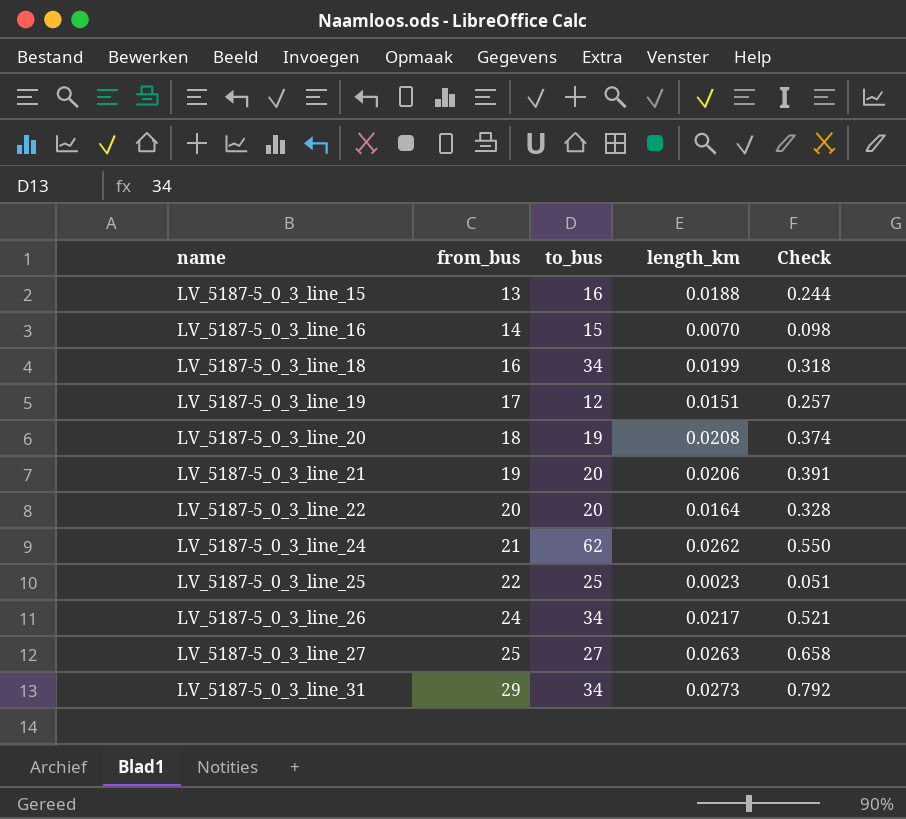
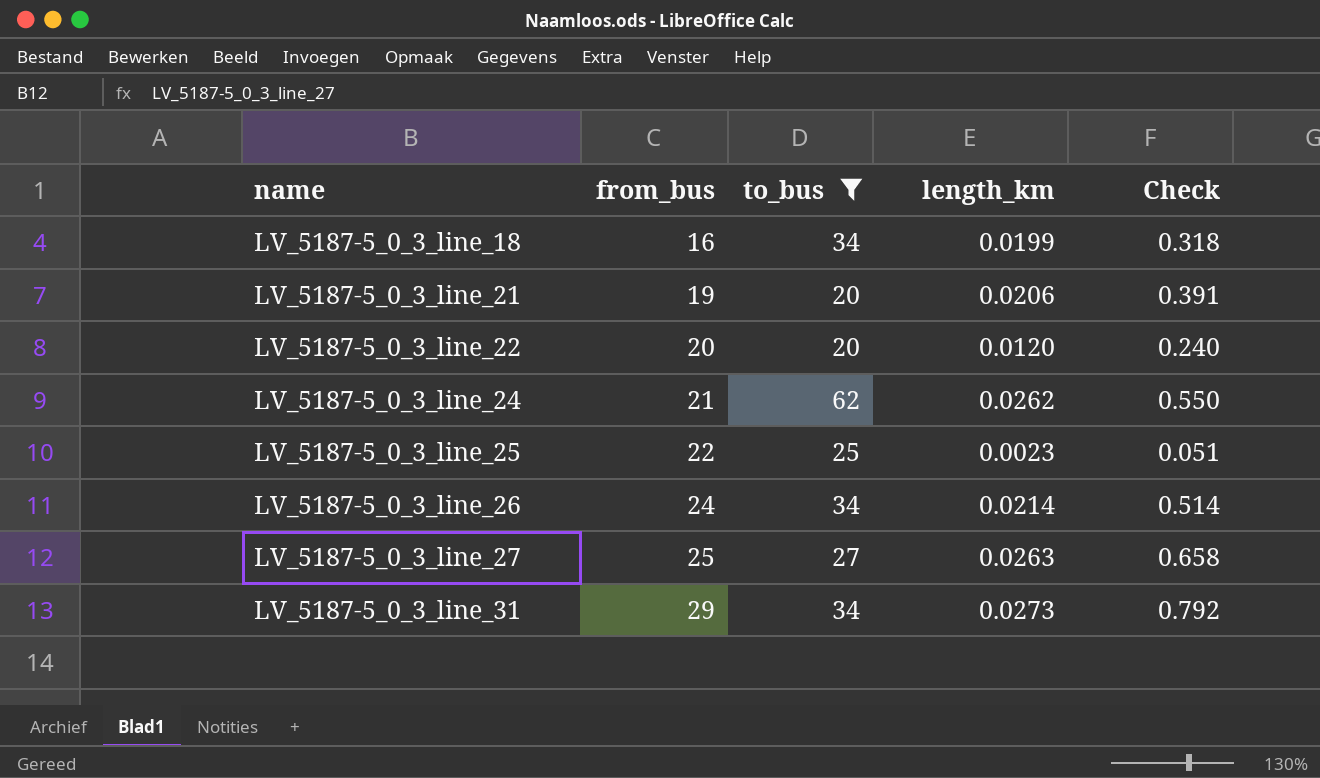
filter: none -> to_bus >= 20
LV_5187-5_0_3_line_22 | length_km: 0.0164 -> 0.0120
LV_5187-5_0_3_line_22 | Check: 0.328 -> 0.240
LV_5187-5_0_3_line_26 | length_km: 0.0217 -> 0.0214
LV_5187-5_0_3_line_26 | Check: 0.521 -> 0.514

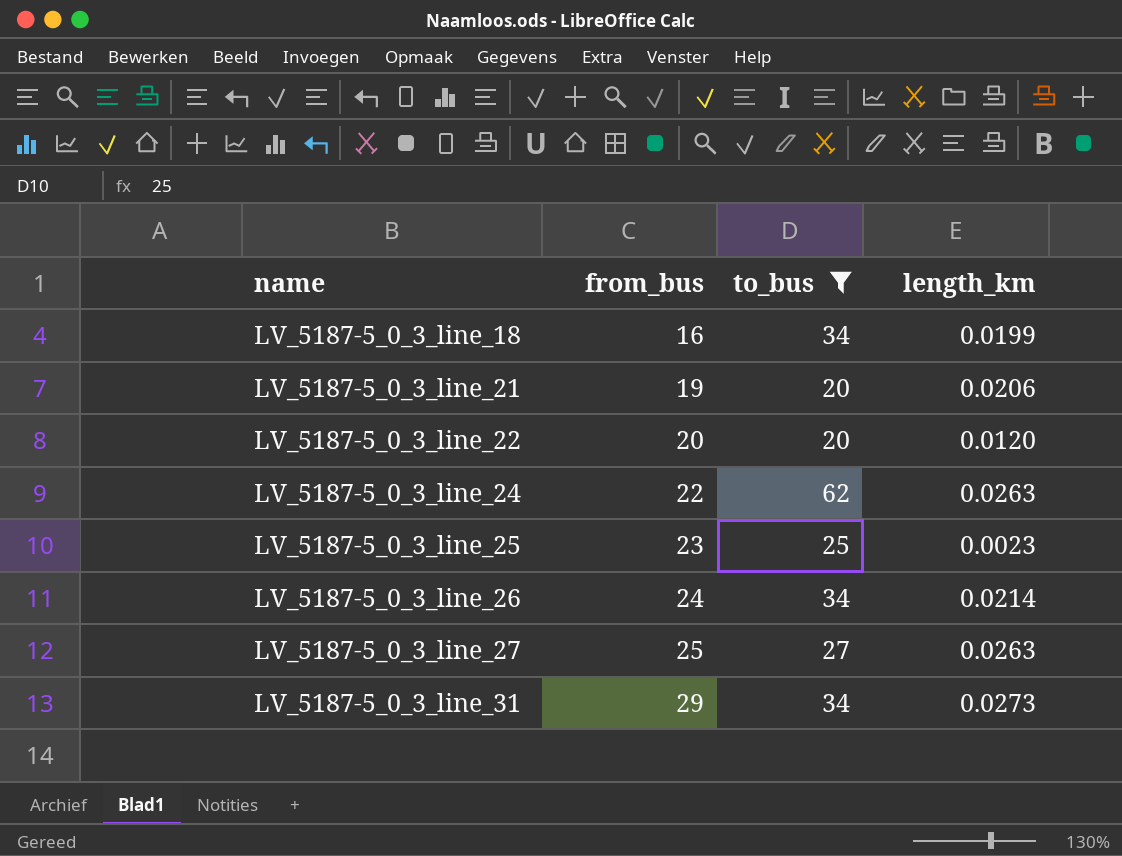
column Check | formula: [from_bus] * [length_km] -> none
LV_5187-5_0_3_line_24 | from_bus: 21 -> 22
LV_5187-5_0_3_line_24 | length_km: 0.0262 -> 0.0263
LV_5187-5_0_3_line_25 | from_bus: 22 -> 23

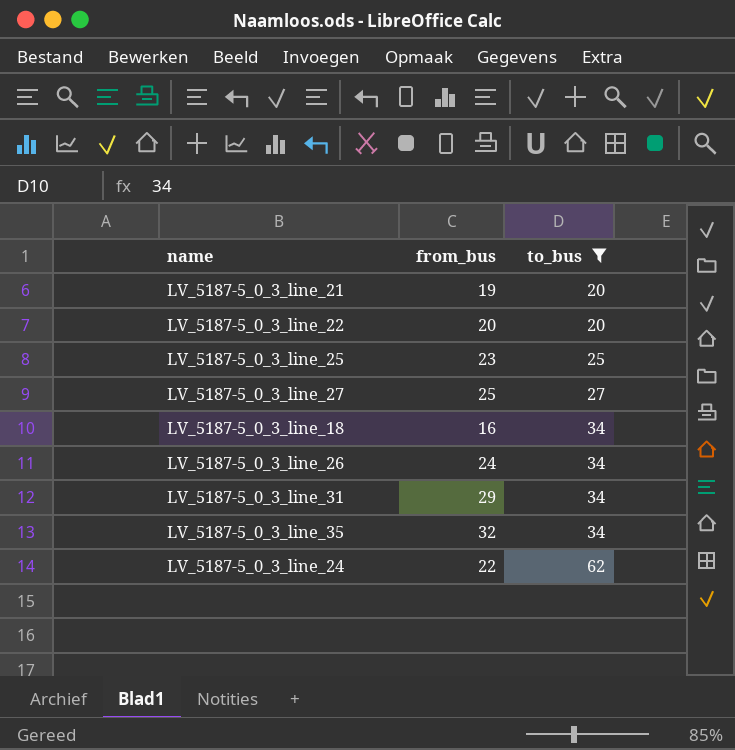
row order: name ascending -> to_bus ascending
column length_km | position: 4 -> none
row LV_5187-5_0_3_line_35: none -> 32 | 34

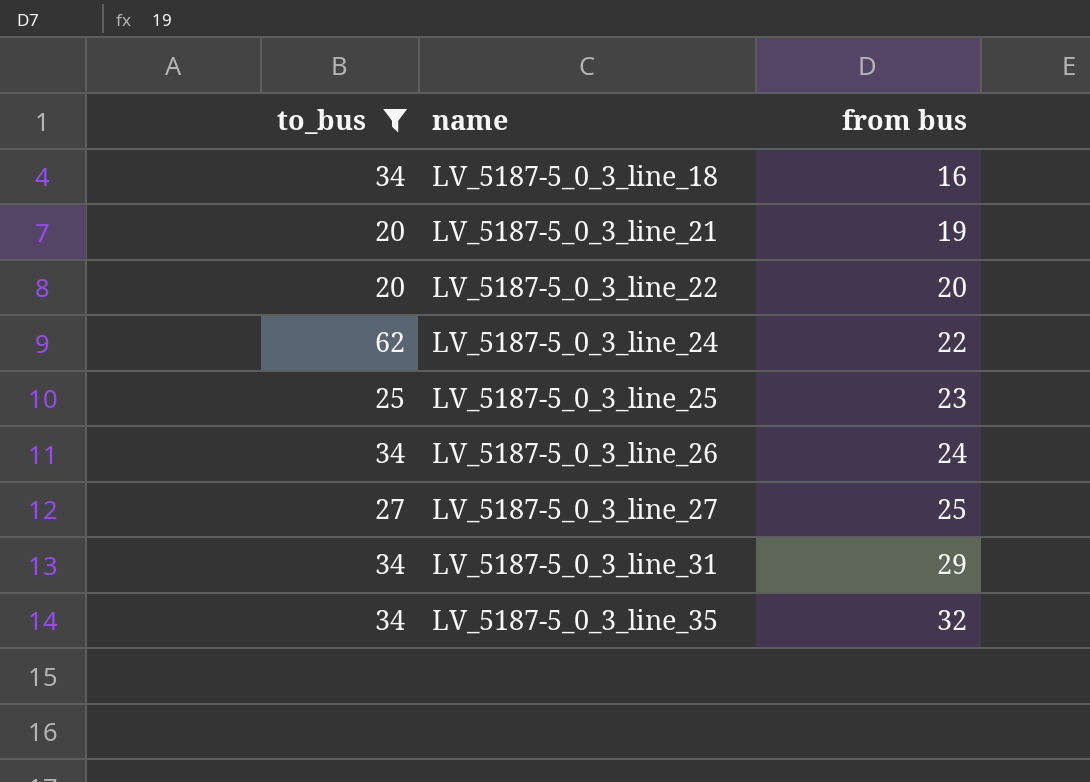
row order: to_bus ascending -> name ascending
column to_bus | position: 3 -> 1
column name: from_bus -> from bus

